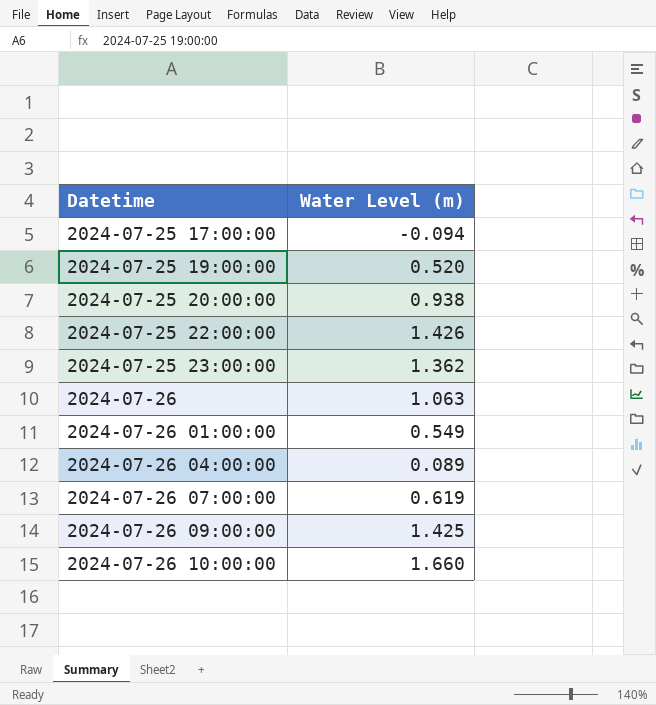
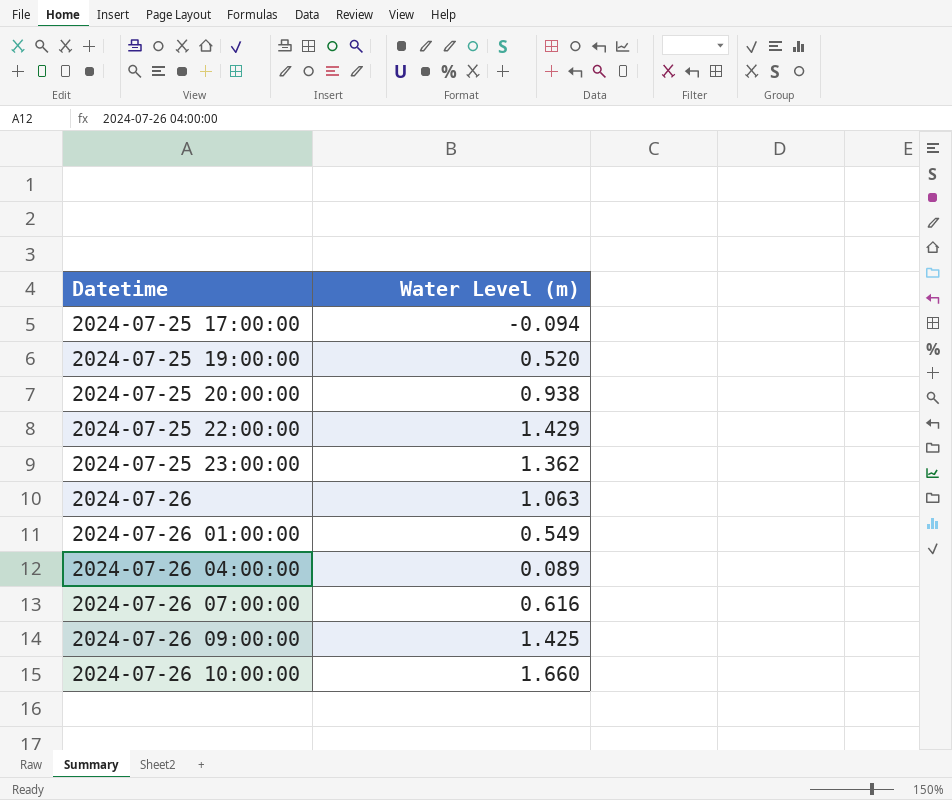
2024-07-25 22:00:00 | Water Level (m): 1.426 -> 1.429
2024-07-26 07:00:00 | Water Level (m): 0.619 -> 0.616

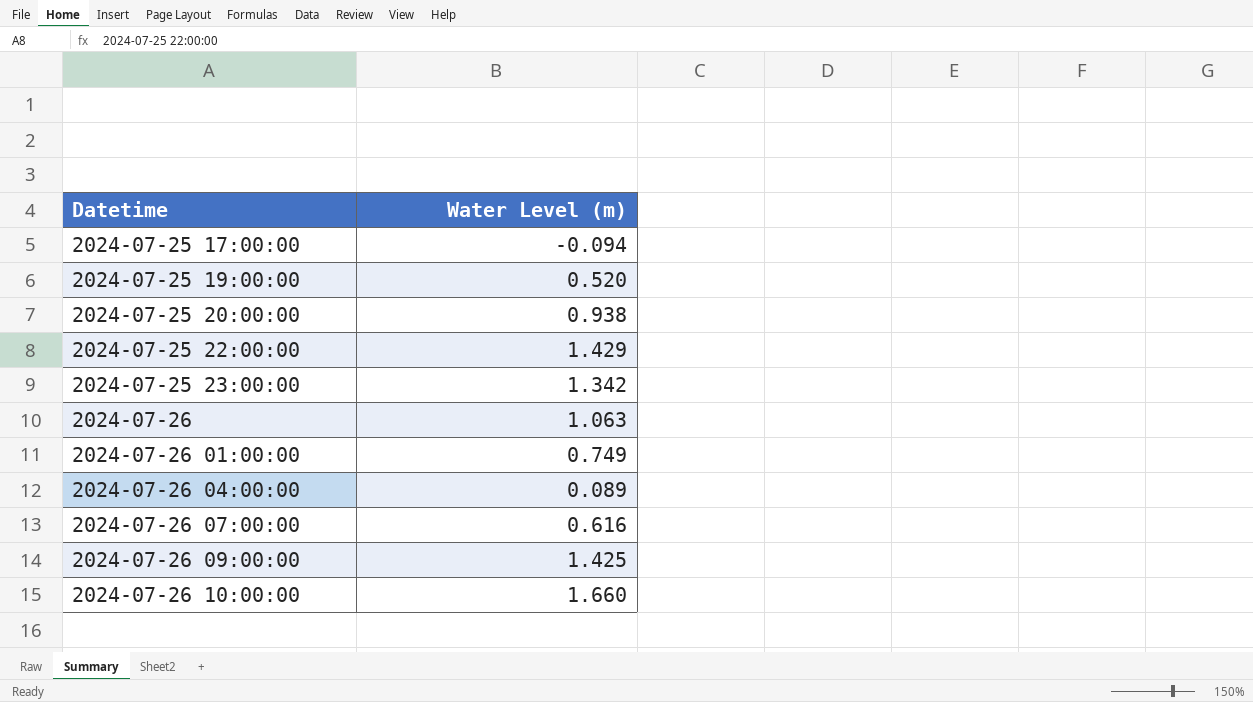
2024-07-25 23:00:00 | Water Level (m): 1.362 -> 1.342
2024-07-26 01:00:00 | Water Level (m): 0.549 -> 0.749

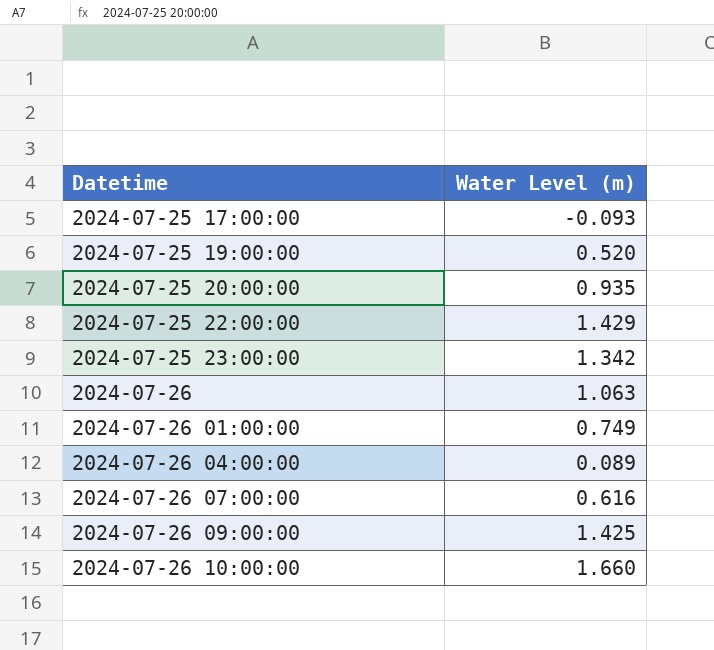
2024-07-25 17:00:00 | Water Level (m): -0.094 -> -0.093
2024-07-25 20:00:00 | Water Level (m): 0.938 -> 0.935

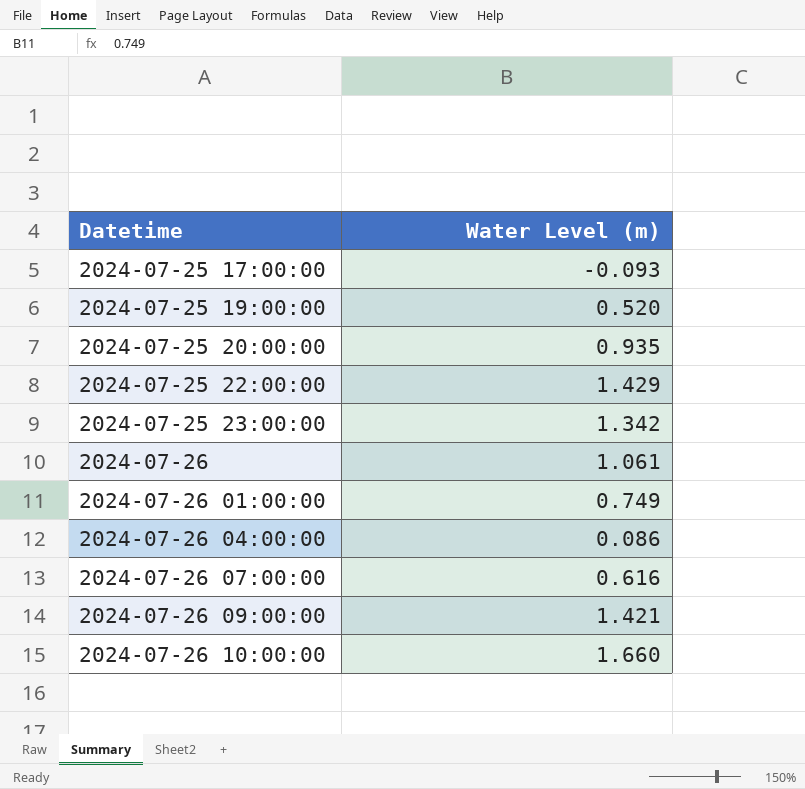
2024-07-26 | Water Level (m): 1.063 -> 1.061
2024-07-26 04:00:00 | Water Level (m): 0.089 -> 0.086
2024-07-26 09:00:00 | Water Level (m): 1.425 -> 1.421

